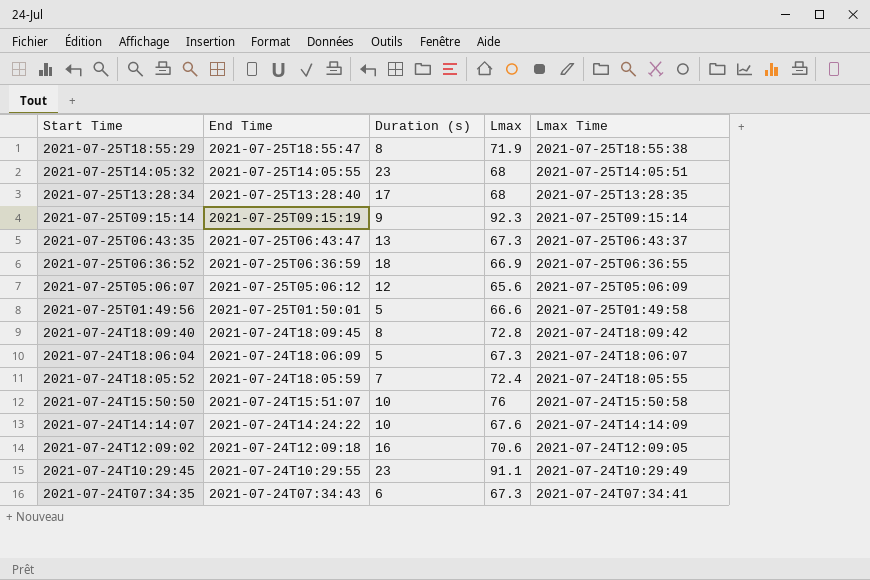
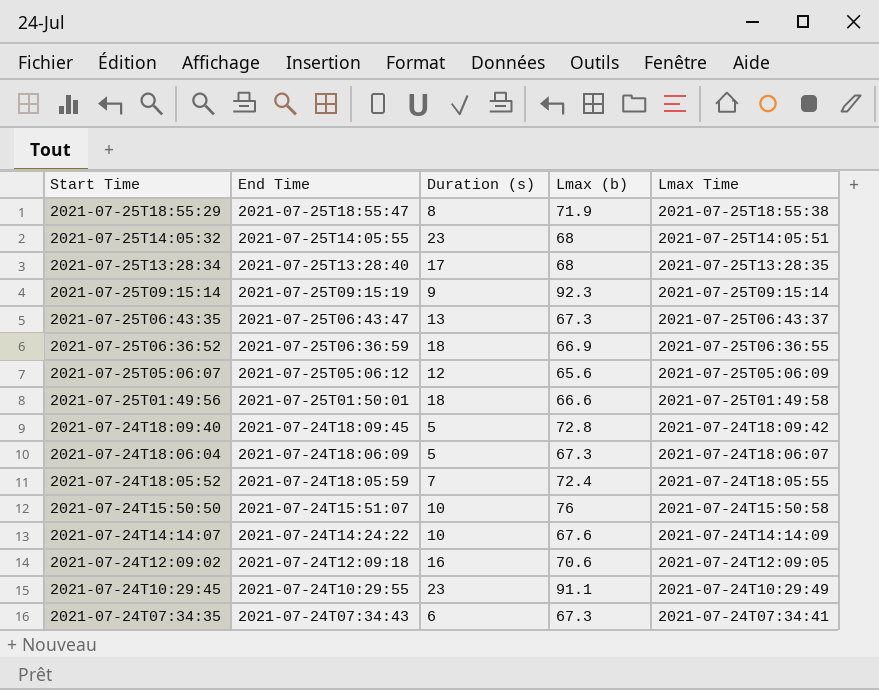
column name: Lmax -> Lmax (b)
2021-07-25T01:49:56 | Duration (s): 5 -> 18
2021-07-24T18:09:40 | Duration (s): 8 -> 5

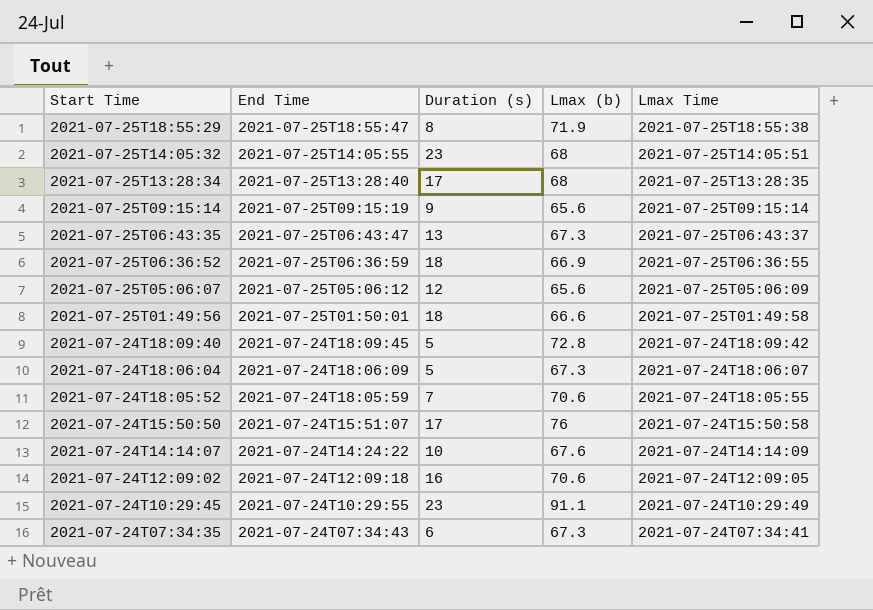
2021-07-25T09:15:14 | Lmax (b): 92.3 -> 65.6
2021-07-24T18:05:52 | Lmax (b): 72.4 -> 70.6
2021-07-24T15:50:50 | Duration (s): 10 -> 17

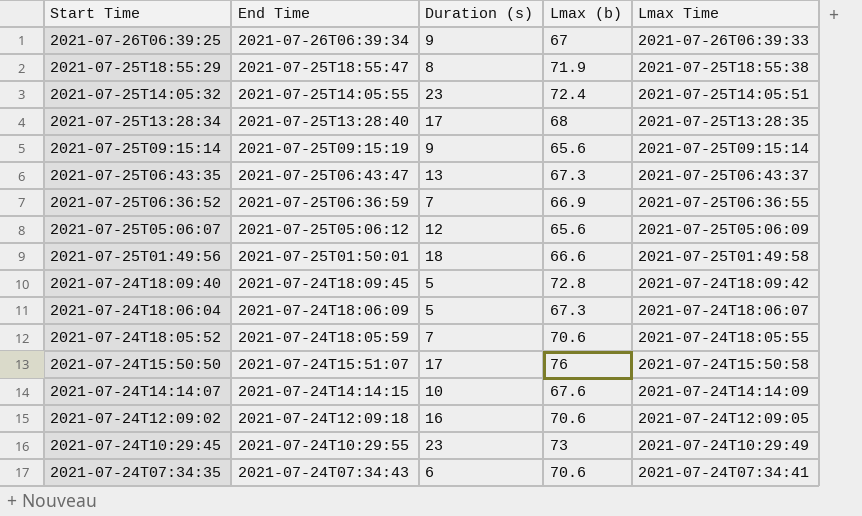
row 2021-07-26T06:39:25: none -> 2021-07-26T06:39:34 | 9 | 67 | 2021-07-26T06:39:33
2021-07-25T14:05:32 | Lmax (b): 68 -> 72.4
2021-07-25T06:36:52 | Duration (s): 18 -> 7
2021-07-24T14:14:07 | End Time: 2021-07-24T14:24:22 -> 2021-07-24T14:14:15
2021-07-24T10:29:45 | Lmax (b): 91.1 -> 73
2021-07-24T07:34:35 | Lmax (b): 67.3 -> 70.6

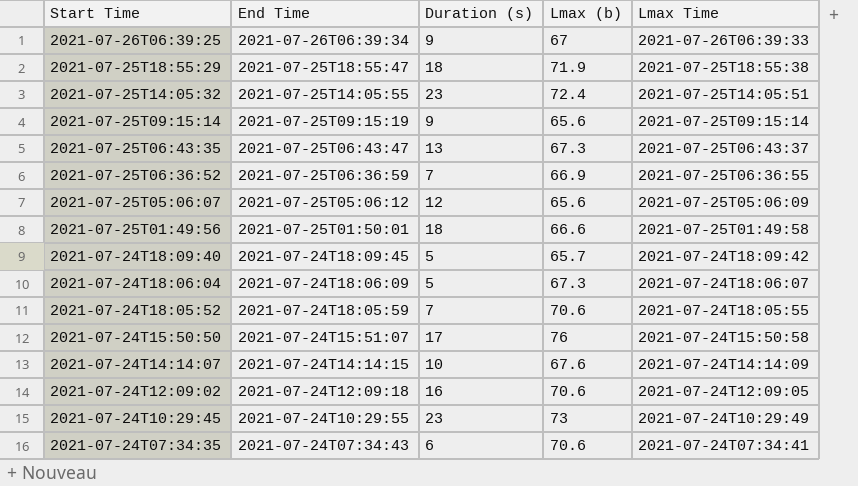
row 2021-07-25T13:28:34: 2021-07-25T13:28:40 | 17 | 68 | 2021-07-25T13:28:35 -> none
2021-07-25T18:55:29 | Duration (s): 8 -> 18
2021-07-24T18:09:40 | Lmax (b): 72.8 -> 65.7

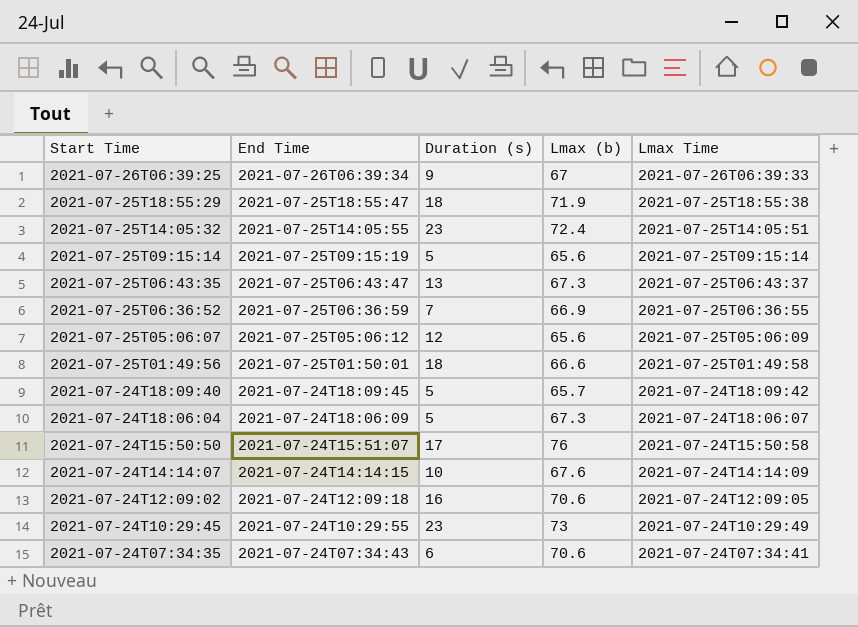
row 2021-07-24T18:05:52: 2021-07-24T18:05:59 | 7 | 70.6 | 2021-07-24T18:05:55 -> none
2021-07-25T09:15:14 | Duration (s): 9 -> 5

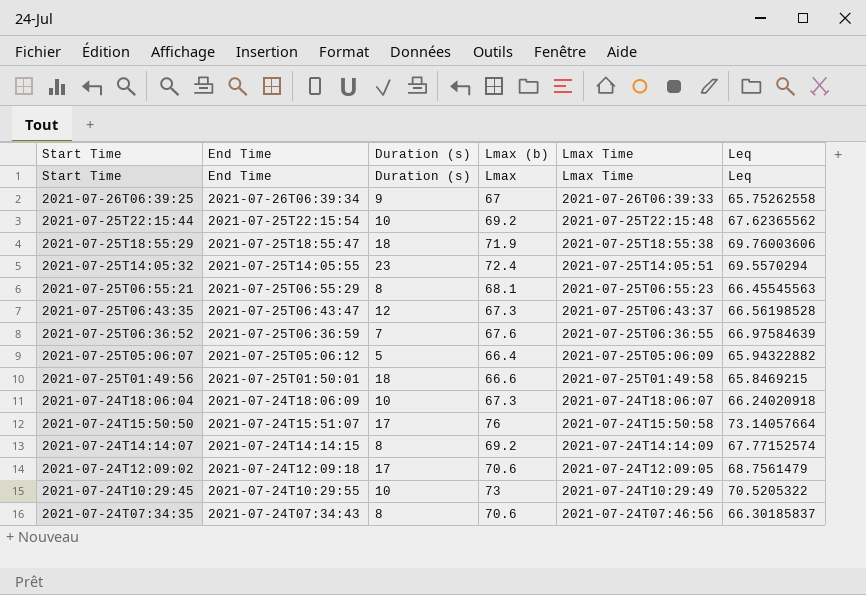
column Leq | position: none -> 6
row 2021-07-25T09:15:14: 2021-07-25T09:15:19 | 5 | 65.6 | 2021-07-25T09:15:14 -> none
row 2021-07-24T18:09:40: 2021-07-24T18:09:45 | 5 | 65.7 | 2021-07-24T18:09:42 -> none
row Start Time: none -> End Time | Duration (s) | Lmax | Lmax Time | Leq
row 2021-07-25T22:15:44: none -> 2021-07-25T22:15:54 | 10 | 69.2 | 2021-07-25T22:15:48 | 67.62365562
row 2021-07-25T06:55:21: none -> 2021-07-25T06:55:29 | 8 | 68.1 | 2021-07-25T06:55:23 | 66.45545563
2021-07-25T06:43:35 | Duration (s): 13 -> 12
2021-07-25T06:36:52 | Lmax (b): 66.9 -> 67.6
2021-07-25T05:06:07 | Duration (s): 12 -> 5
2021-07-25T05:06:07 | Lmax (b): 65.6 -> 66.4
2021-07-24T18:06:04 | Duration (s): 5 -> 10
2021-07-24T14:14:07 | Duration (s): 10 -> 8
2021-07-24T14:14:07 | Lmax (b): 67.6 -> 69.2
2021-07-24T12:09:02 | Duration (s): 16 -> 17
2021-07-24T10:29:45 | Duration (s): 23 -> 10
2021-07-24T07:34:35 | Duration (s): 6 -> 8
2021-07-24T07:34:35 | Lmax Time: 2021-07-24T07:34:41 -> 2021-07-24T07:46:56

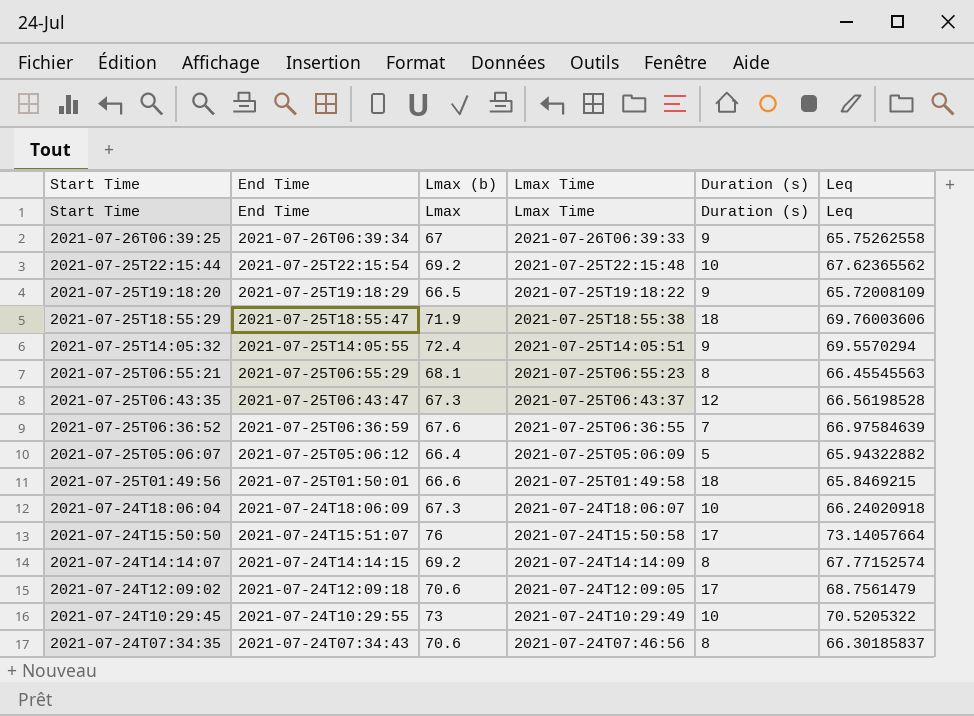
column Duration (s) | position: 3 -> 5
row 2021-07-25T19:18:20: none -> 2021-07-25T19:18:29 | 66.5 | 2021-07-25T19:18:22 | 9 | 65.72008109
2021-07-25T14:05:32 | Duration (s): 23 -> 9

